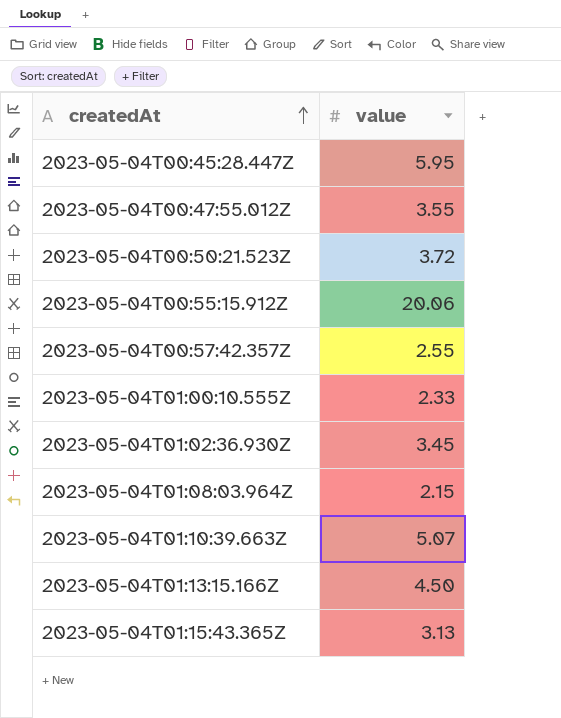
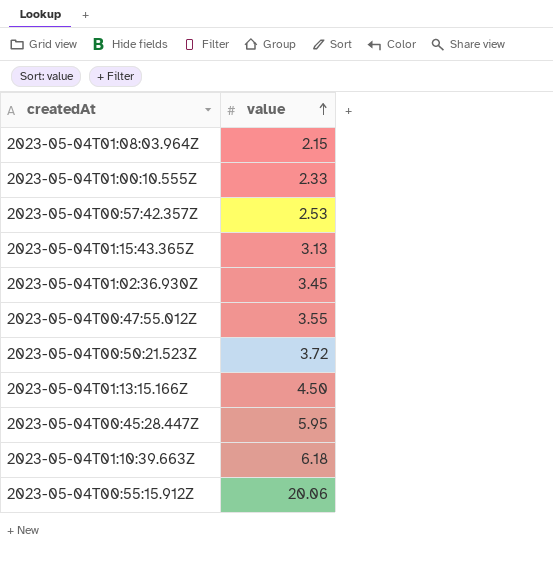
row order: createdAt ascending -> value ascending
2023-05-04T00:57:42.357Z | value: 2.55 -> 2.53
2023-05-04T01:10:39.663Z | value: 5.07 -> 6.18

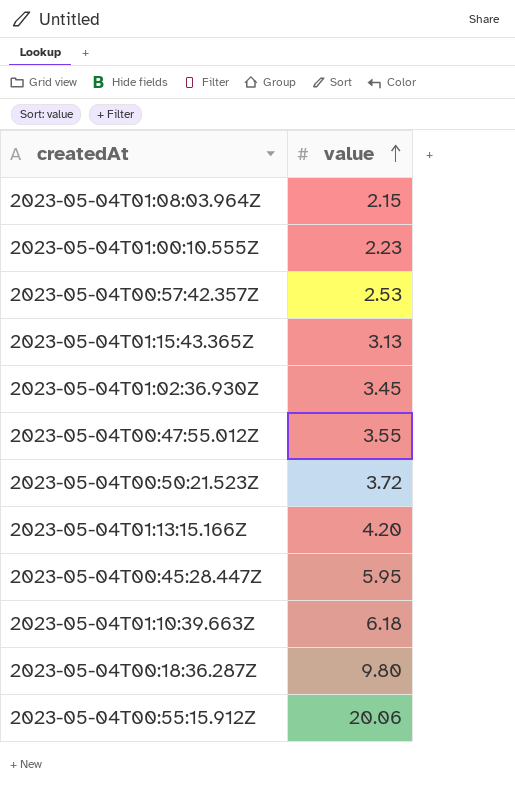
2023-05-04T01:00:10.555Z | value: 2.33 -> 2.23
2023-05-04T01:13:15.166Z | value: 4.50 -> 4.20
row 2023-05-04T00:18:36.287Z: none -> 9.80

